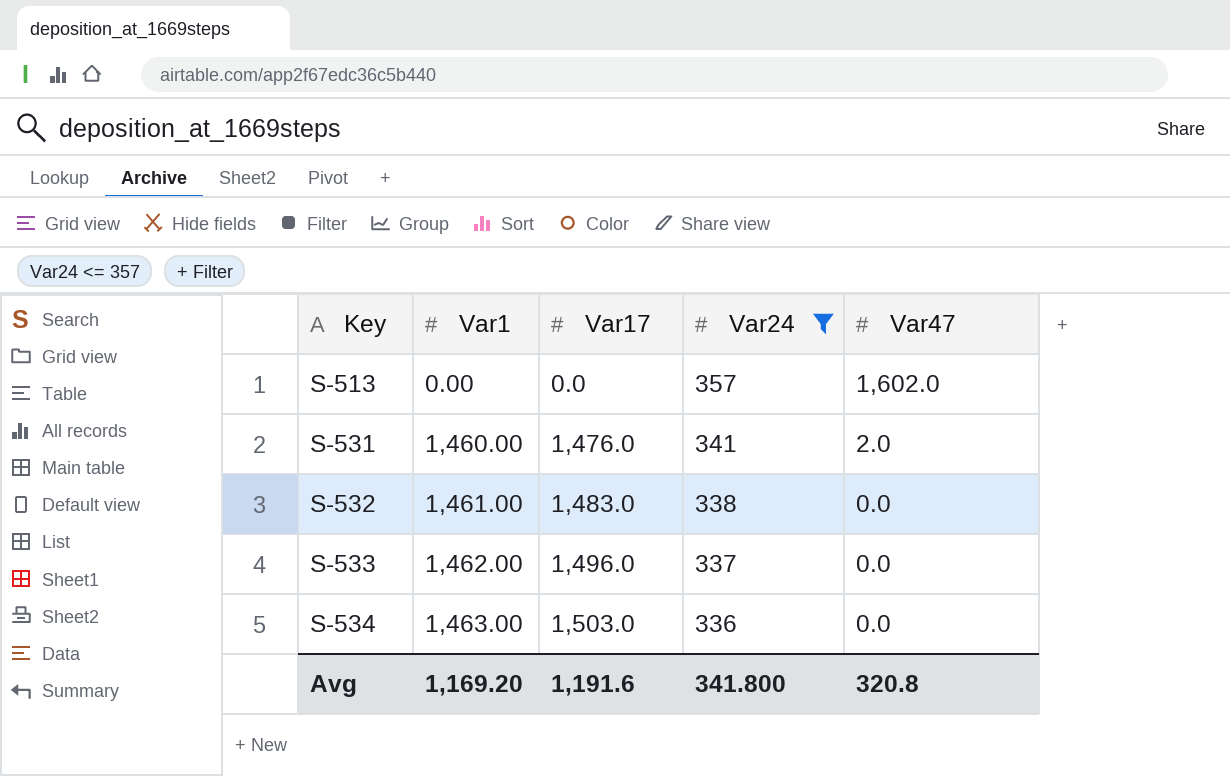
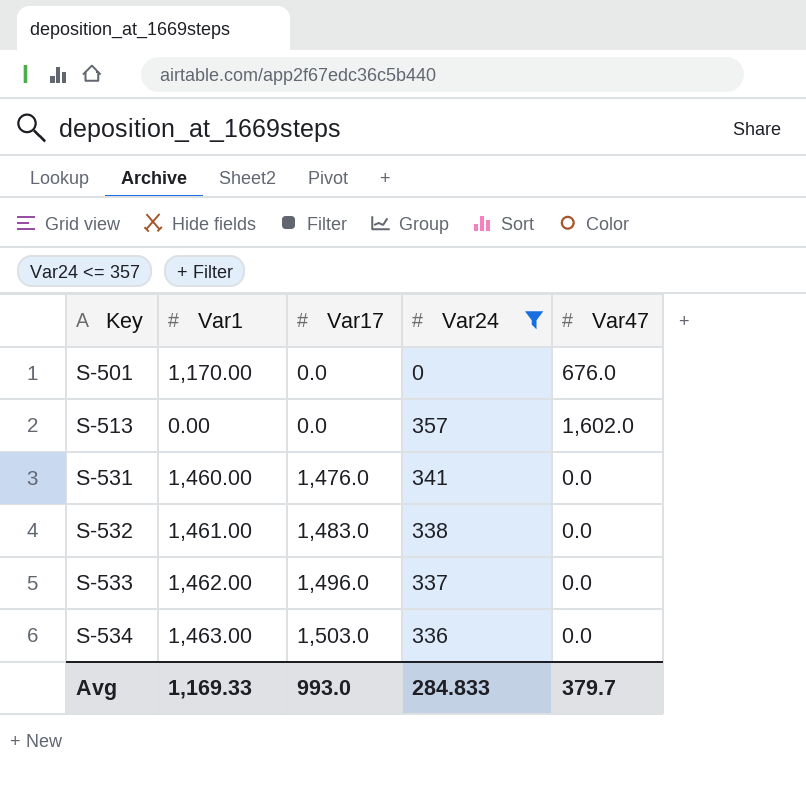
row S-501: none -> 1,170.00 | 0.0 | 0 | 676.0
S-531 | Var47: 2.0 -> 0.0
Avg | Var1: 1,169.20 -> 1,169.33
Avg | Var17: 1,191.6 -> 993.0
Avg | Var24: 341.800 -> 284.833
Avg | Var47: 320.8 -> 379.7

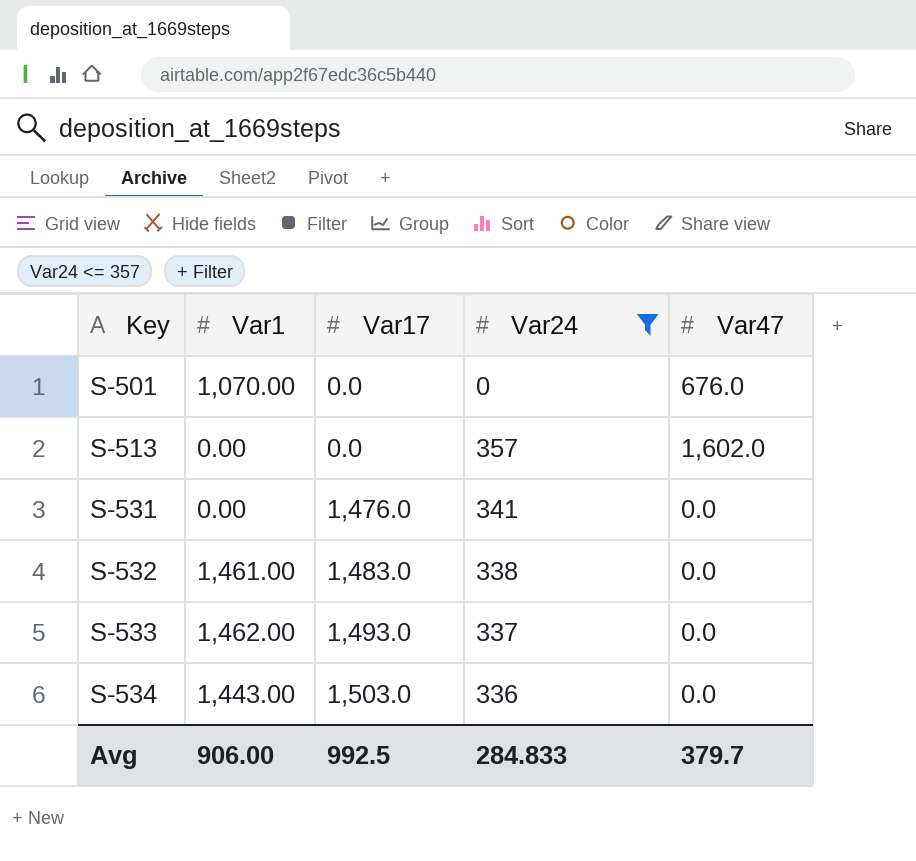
S-501 | Var1: 1,170.00 -> 1,070.00
S-531 | Var1: 1,460.00 -> 0.00
S-533 | Var17: 1,496.0 -> 1,493.0
S-534 | Var1: 1,463.00 -> 1,443.00
Avg | Var1: 1,169.33 -> 906.00
Avg | Var17: 993.0 -> 992.5

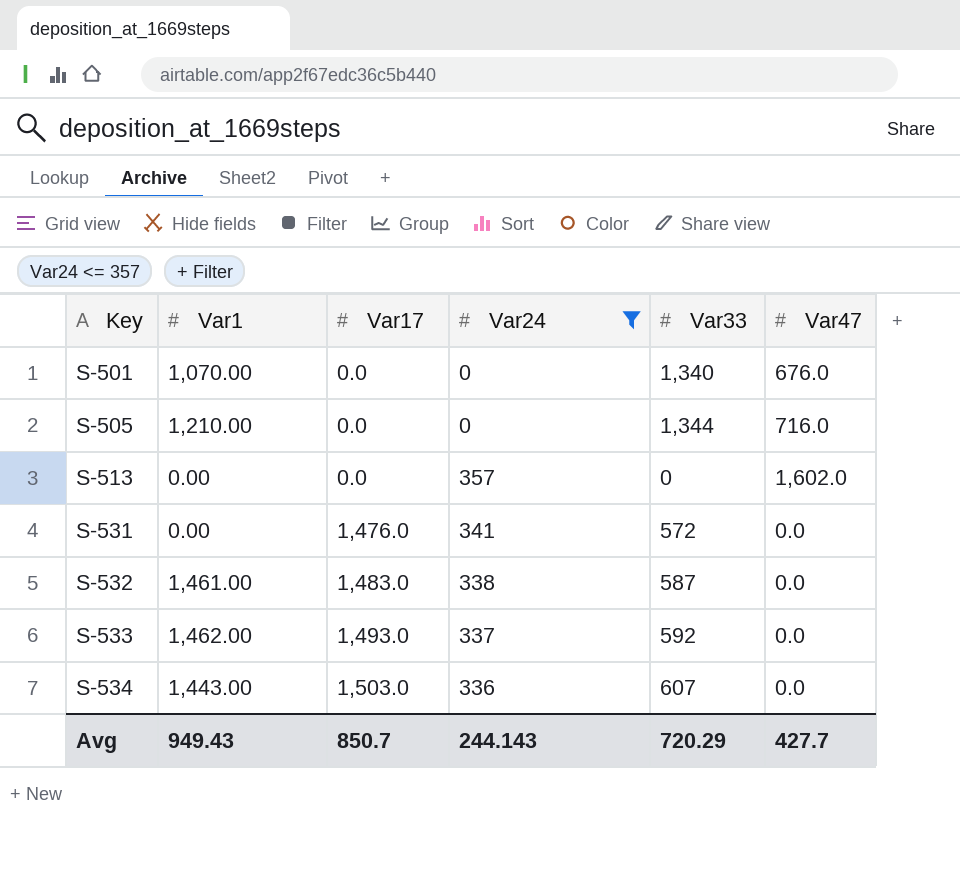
column Var33 | position: none -> 5
row S-505: none -> 1,210.00 | 0.0 | 0 | 1,344 | 716.0
Avg | Var1: 906.00 -> 949.43
Avg | Var17: 992.5 -> 850.7
Avg | Var24: 284.833 -> 244.143
Avg | Var47: 379.7 -> 427.7

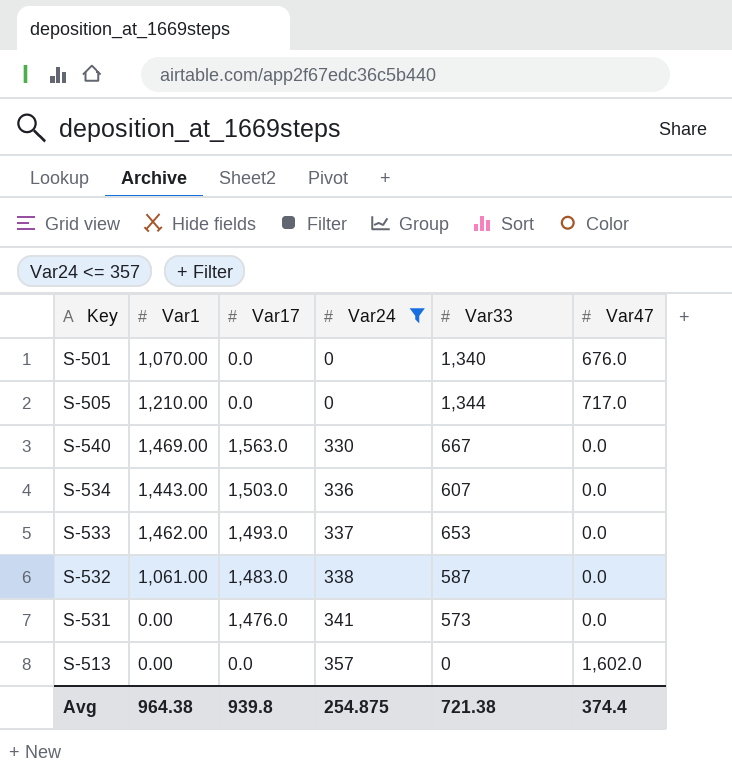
row order: Key ascending -> Var24 ascending
S-505 | Var47: 716.0 -> 717.0
row S-540: none -> 1,469.00 | 1,563.0 | 330 | 667 | 0.0
S-533 | Var33: 592 -> 653
S-532 | Var1: 1,461.00 -> 1,061.00
S-531 | Var33: 572 -> 573
Avg | Var1: 949.43 -> 964.38
Avg | Var17: 850.7 -> 939.8
Avg | Var24: 244.143 -> 254.875
Avg | Var33: 720.29 -> 721.38
Avg | Var47: 427.7 -> 374.4

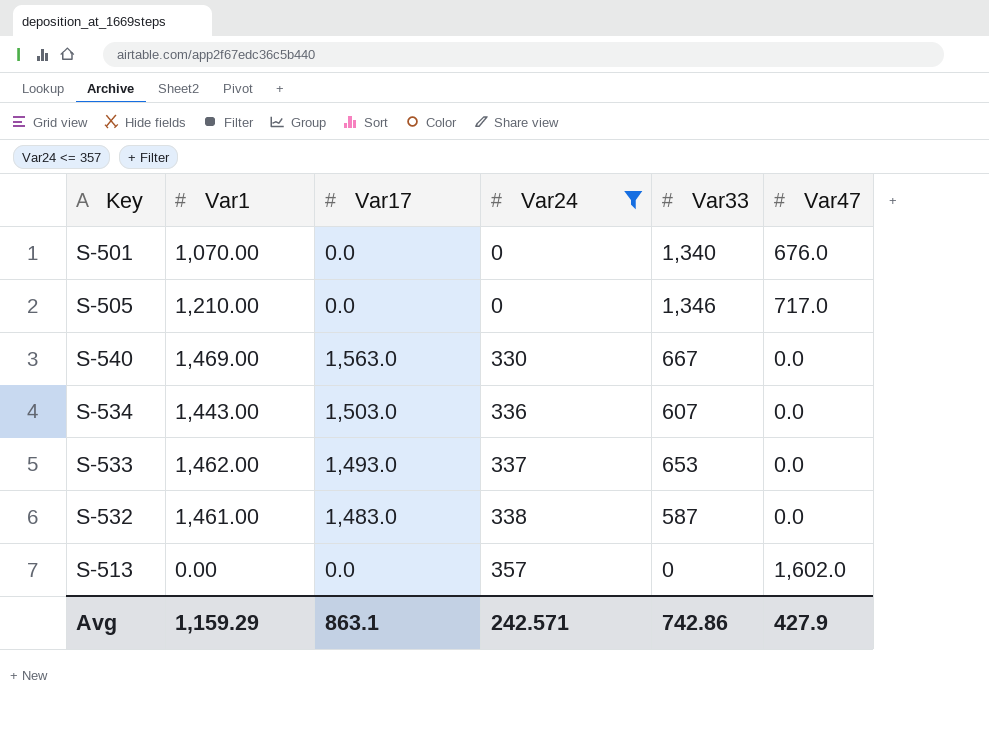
row S-531: 0.00 | 1,476.0 | 341 | 573 | 0.0 -> none
S-505 | Var33: 1,344 -> 1,346
S-532 | Var1: 1,061.00 -> 1,461.00
Avg | Var1: 964.38 -> 1,159.29
Avg | Var17: 939.8 -> 863.1
Avg | Var24: 254.875 -> 242.571
Avg | Var33: 721.38 -> 742.86
Avg | Var47: 374.4 -> 427.9

